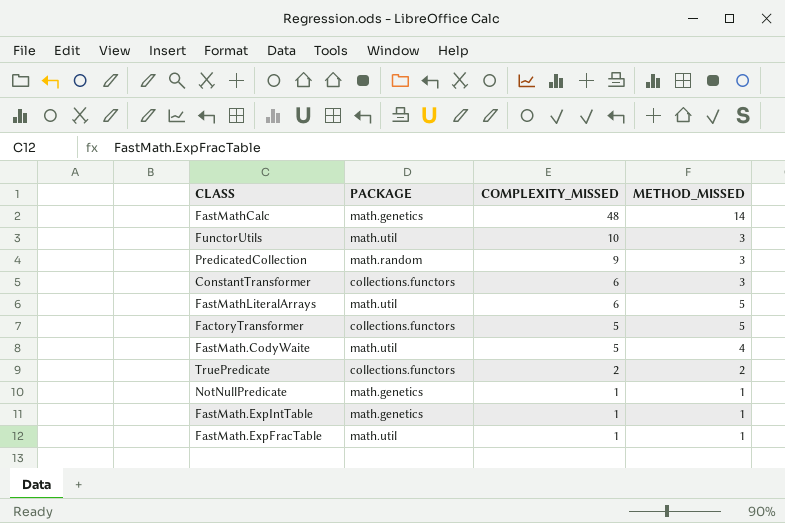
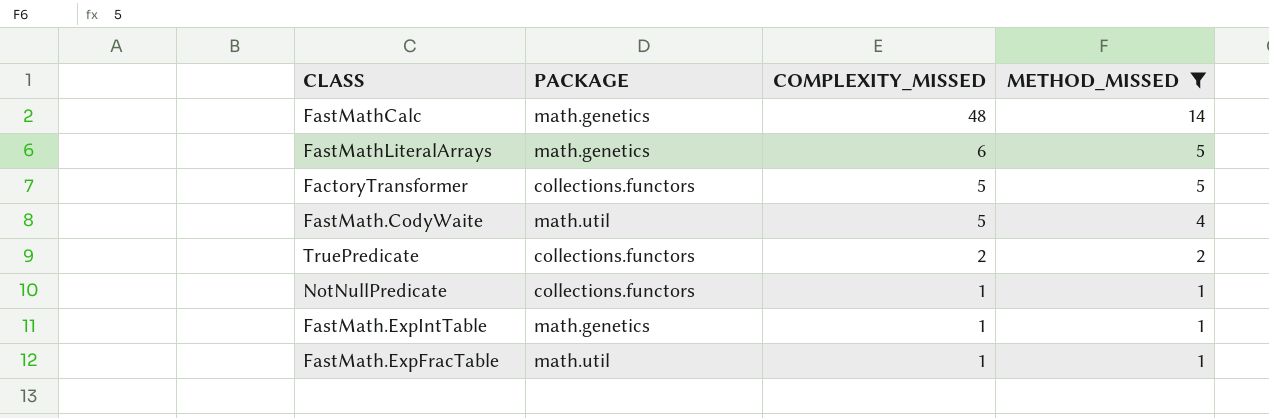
filter: none -> METHOD_MISSED != 3
FastMathLiteralArrays | PACKAGE: math.util -> math.genetics
NotNullPredicate | PACKAGE: math.genetics -> collections.functors

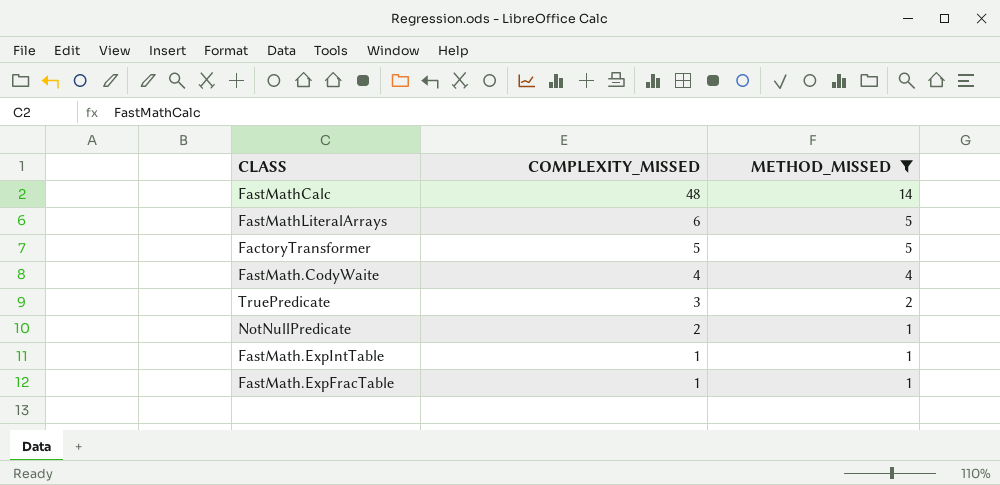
column PACKAGE | position: 2 -> none
FastMath.CodyWaite | COMPLEXITY_MISSED: 5 -> 4
TruePredicate | COMPLEXITY_MISSED: 2 -> 3
NotNullPredicate | COMPLEXITY_MISSED: 1 -> 2

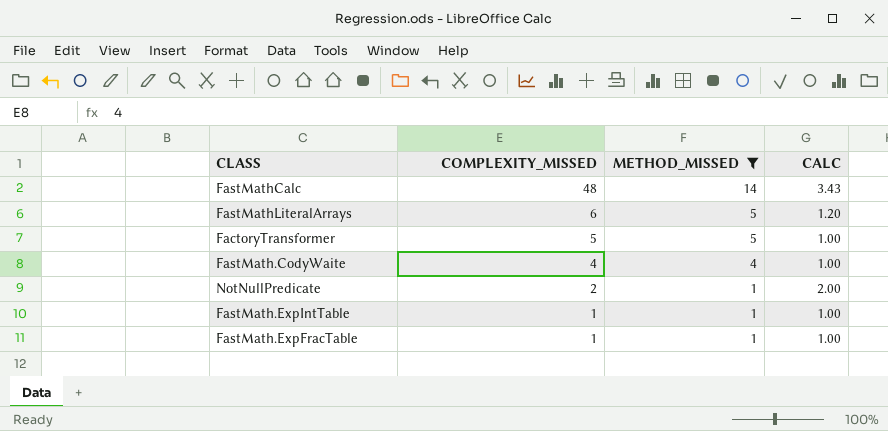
column CALC | formula: none -> [COMPLEXITY_MISSED] / [METHOD_MISSED]
row TruePredicate: 3 | 2 -> none

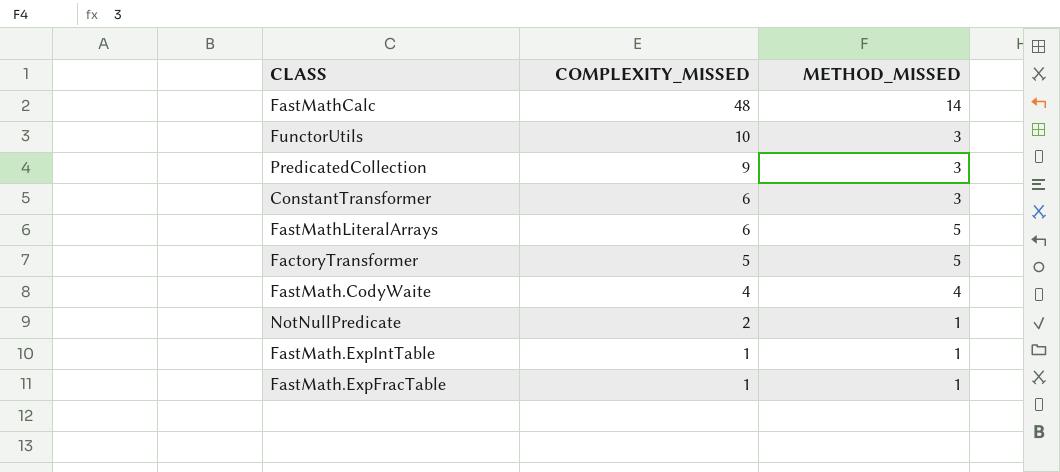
filter: METHOD_MISSED != 3 -> none
column CALC | formula: [COMPLEXITY_MISSED] / [METHOD_MISSED] -> none

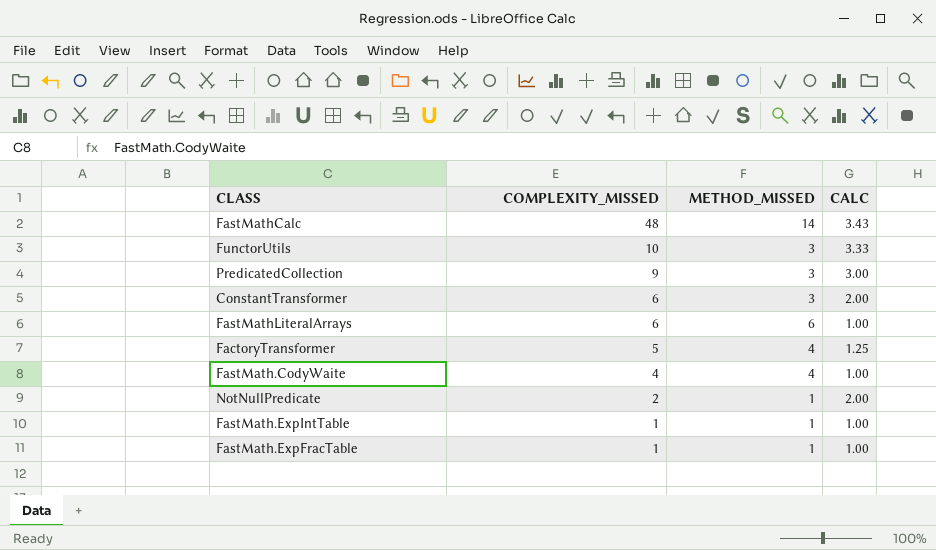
column CALC | formula: none -> [COMPLEXITY_MISSED] / [METHOD_MISSED]
FastMathLiteralArrays | METHOD_MISSED: 5 -> 6
FactoryTransformer | METHOD_MISSED: 5 -> 4

